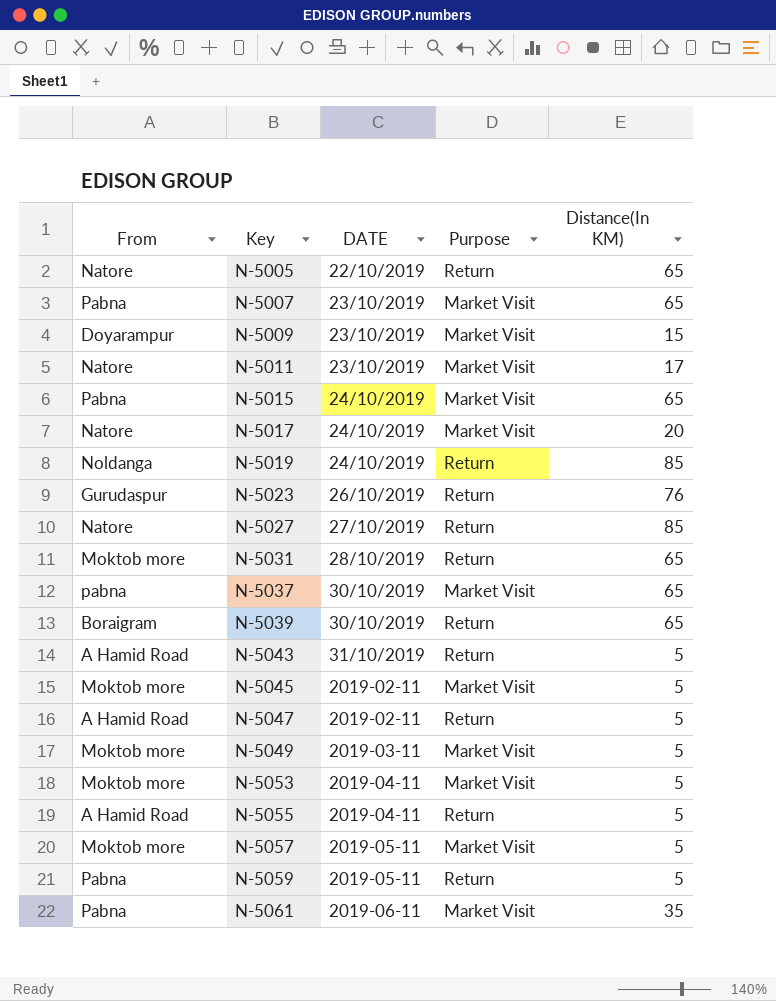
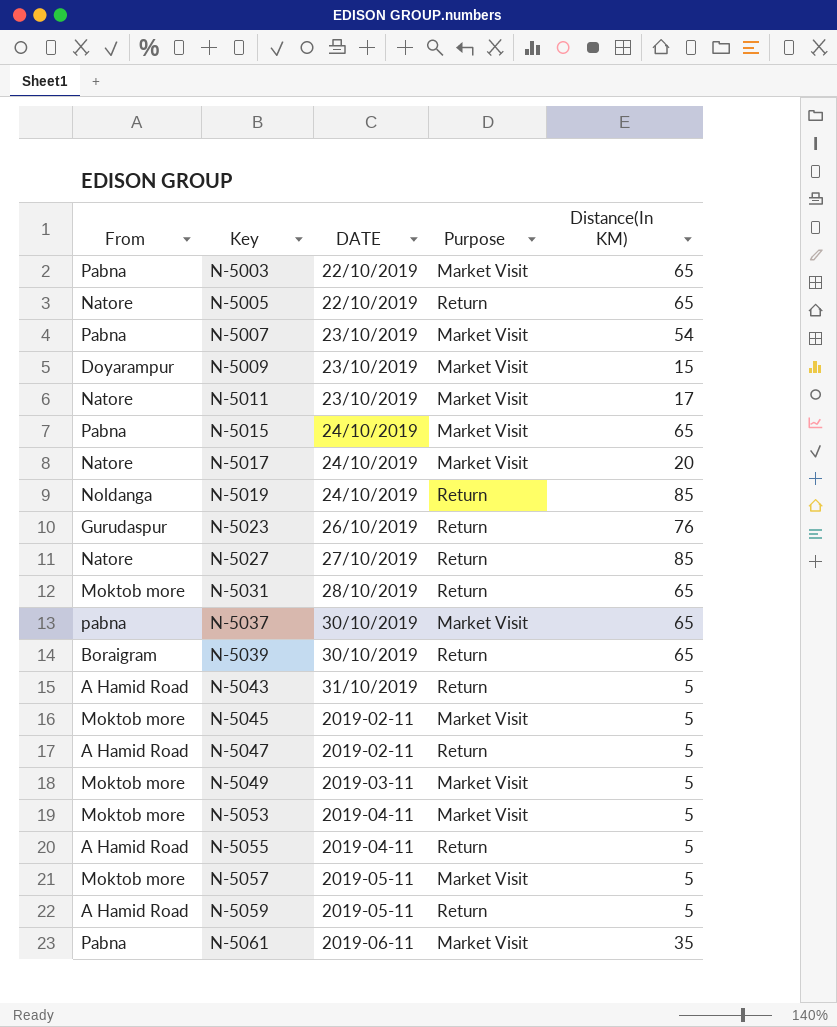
row N-5003: none -> Pabna | 22/10/2019 | Market Visit | 65
N-5007 | Distance(In KM): 65 -> 54
N-5059 | From: Pabna -> A Hamid Road

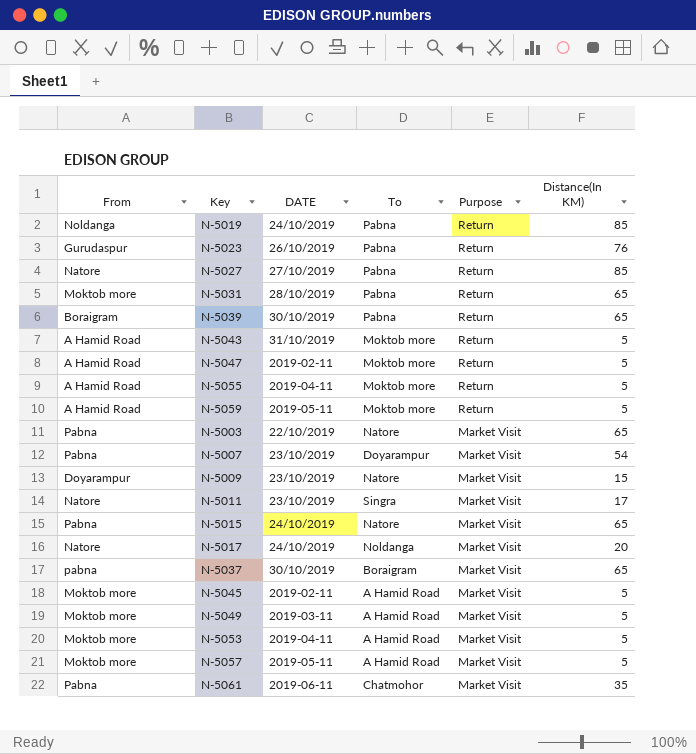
row order: Key ascending -> Purpose descending
column To | position: none -> 4
row N-5005: Natore | 22/10/2019 | Return | 65 -> none

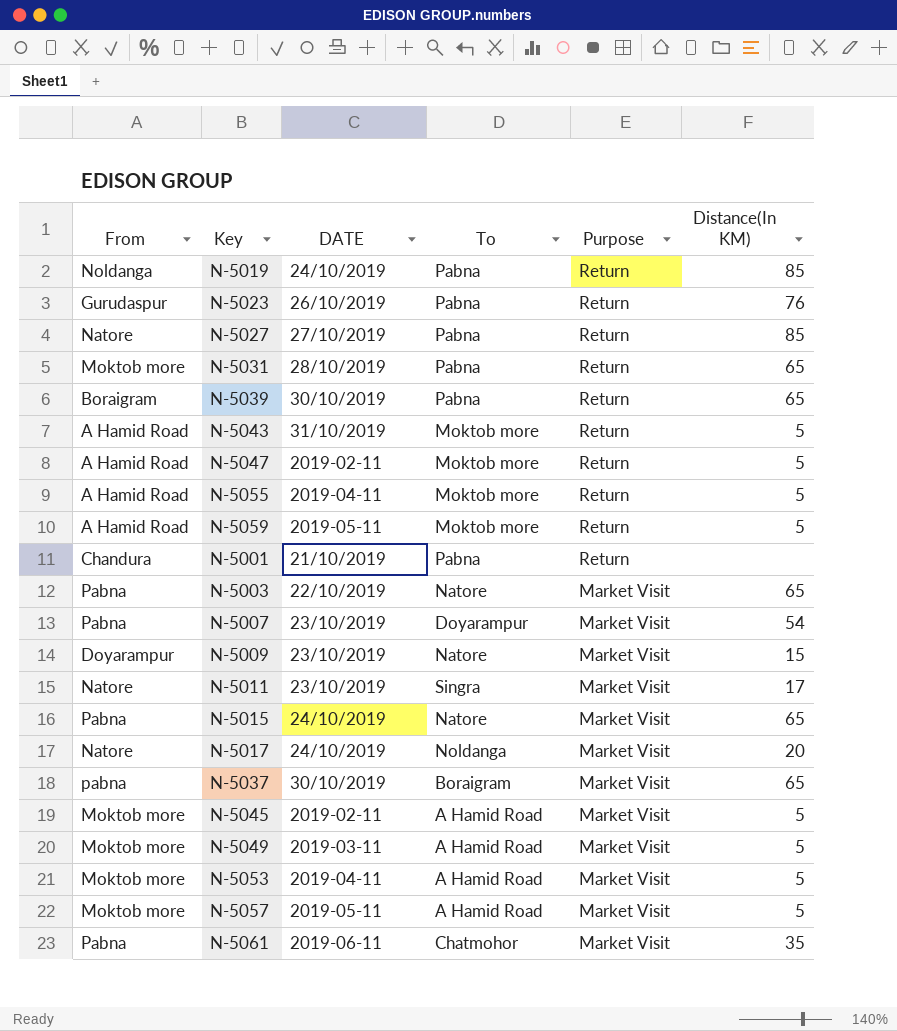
row N-5001: none -> Chandura | 21/10/2019 | Pabna | Return | none

